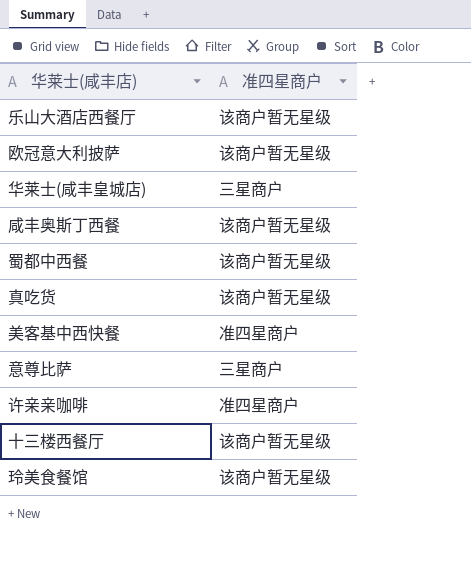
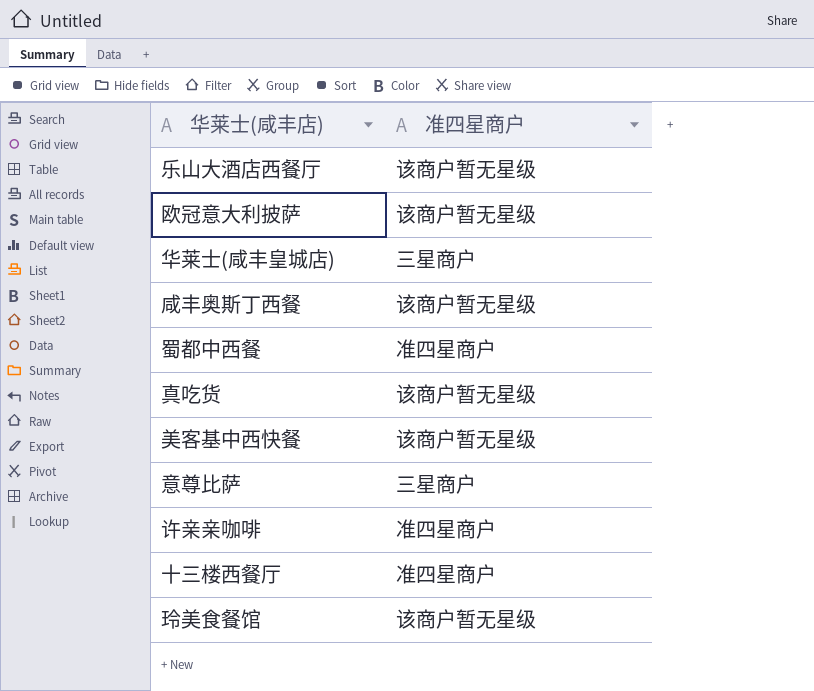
蜀都中西餐 | 准四星商户: 该商户暂无星级 -> 准四星商户
美客基中西快餐 | 准四星商户: 准四星商户 -> 该商户暂无星级
十三楼西餐厅 | 准四星商户: 该商户暂无星级 -> 准四星商户

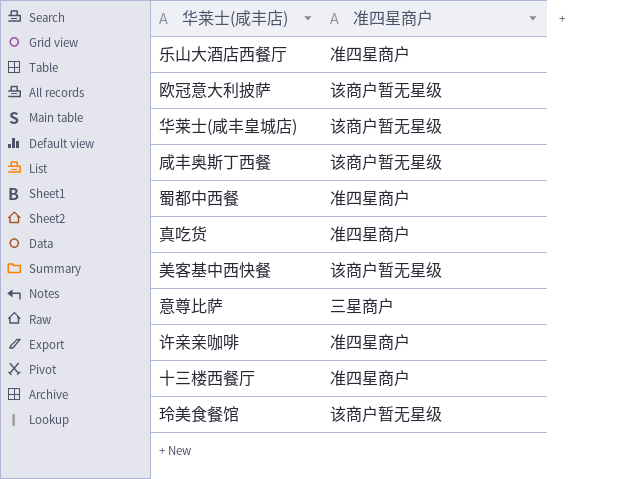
乐山大酒店西餐厅 | 准四星商户: 该商户暂无星级 -> 准四星商户
华莱士(咸丰皇城店) | 准四星商户: 三星商户 -> 该商户暂无星级
真吃货 | 准四星商户: 该商户暂无星级 -> 准四星商户

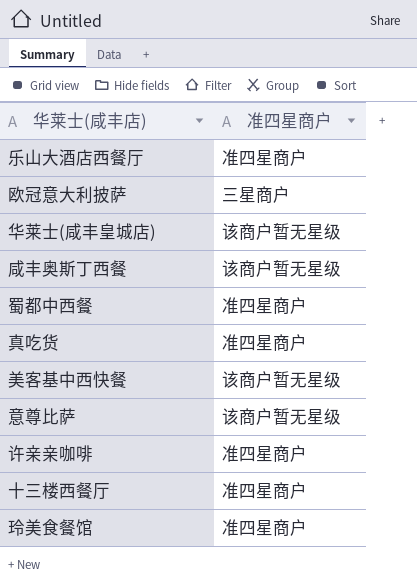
欧冠意大利披萨 | 准四星商户: 该商户暂无星级 -> 三星商户
意尊比萨 | 准四星商户: 三星商户 -> 该商户暂无星级
玲美食餐馆 | 准四星商户: 该商户暂无星级 -> 准四星商户

